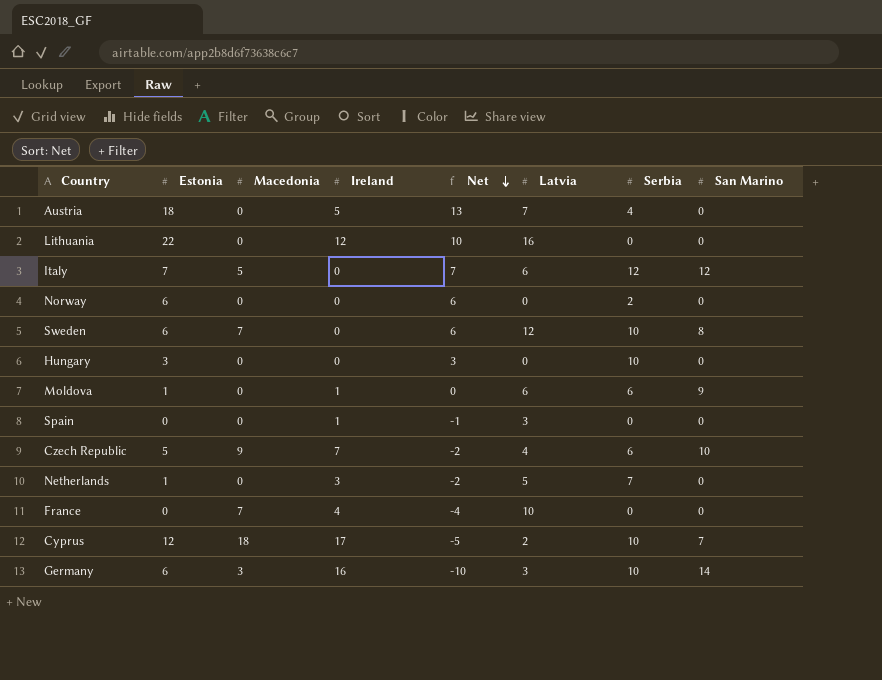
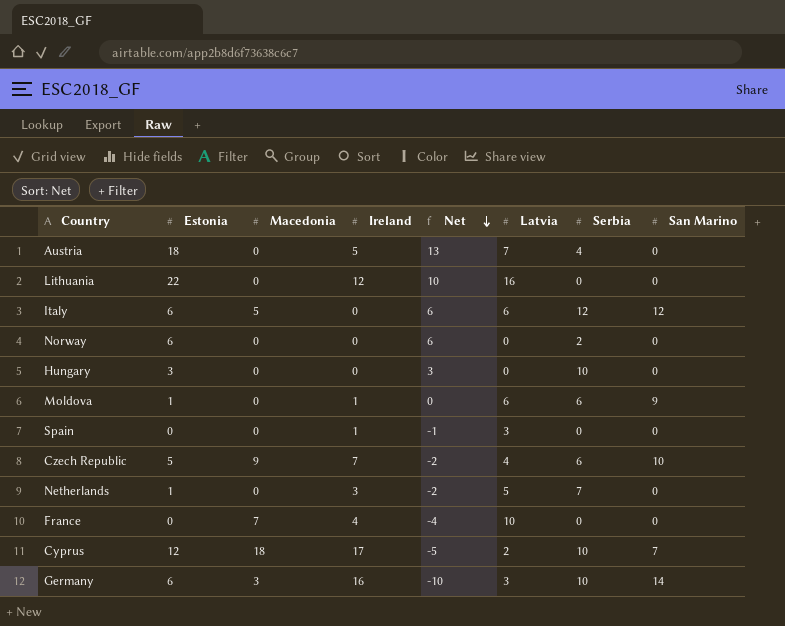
row Sweden: 6 | 7 | 0 | 6 | 12 | 10 | 8 -> none
Italy | Estonia: 7 -> 6
Italy | Net: 7 -> 6

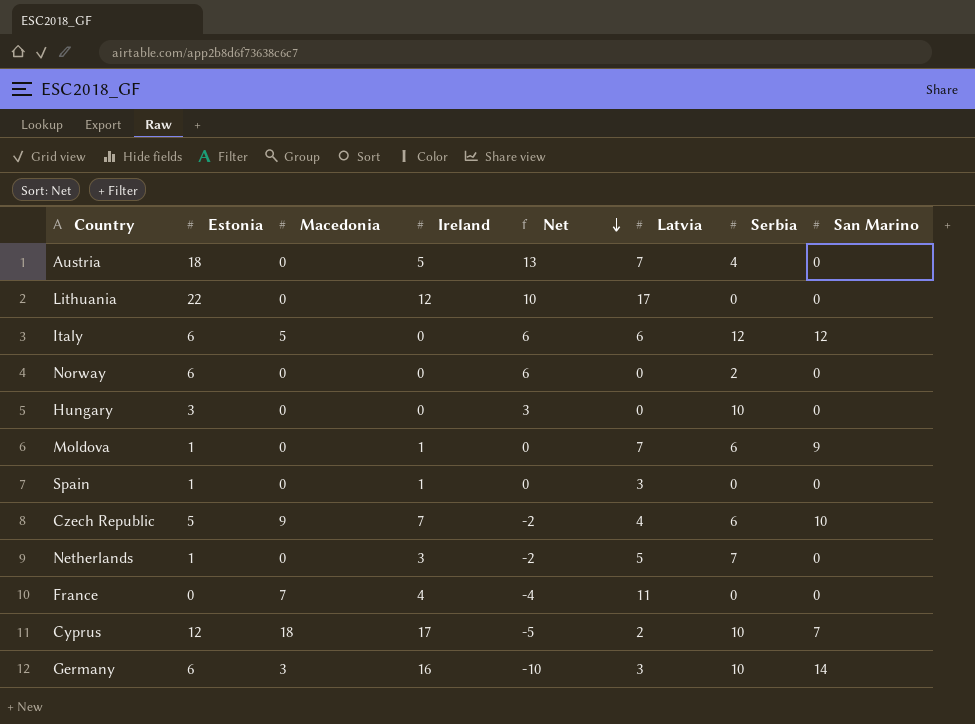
Lithuania | Latvia: 16 -> 17
Moldova | Latvia: 6 -> 7
Spain | Estonia: 0 -> 1
Spain | Net: -1 -> 0
France | Latvia: 10 -> 11

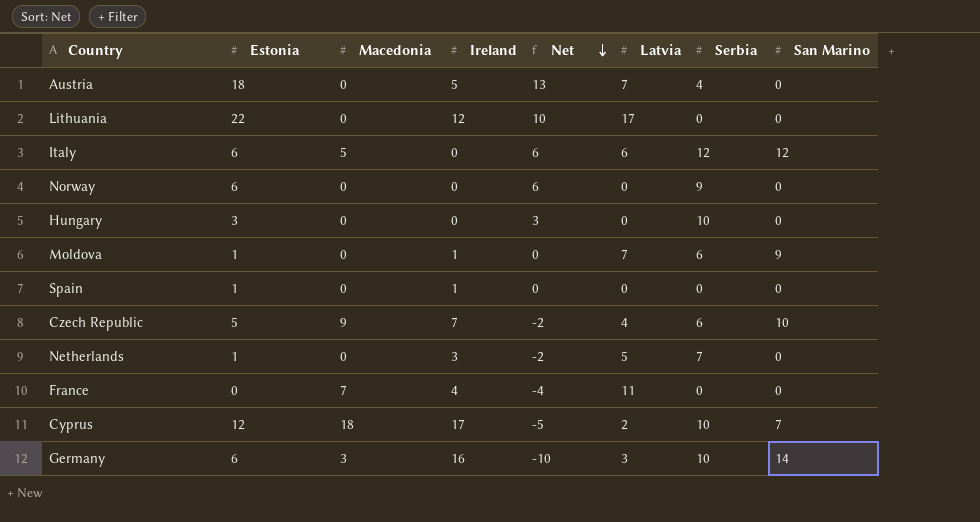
Norway | Serbia: 2 -> 9
Spain | Latvia: 3 -> 0

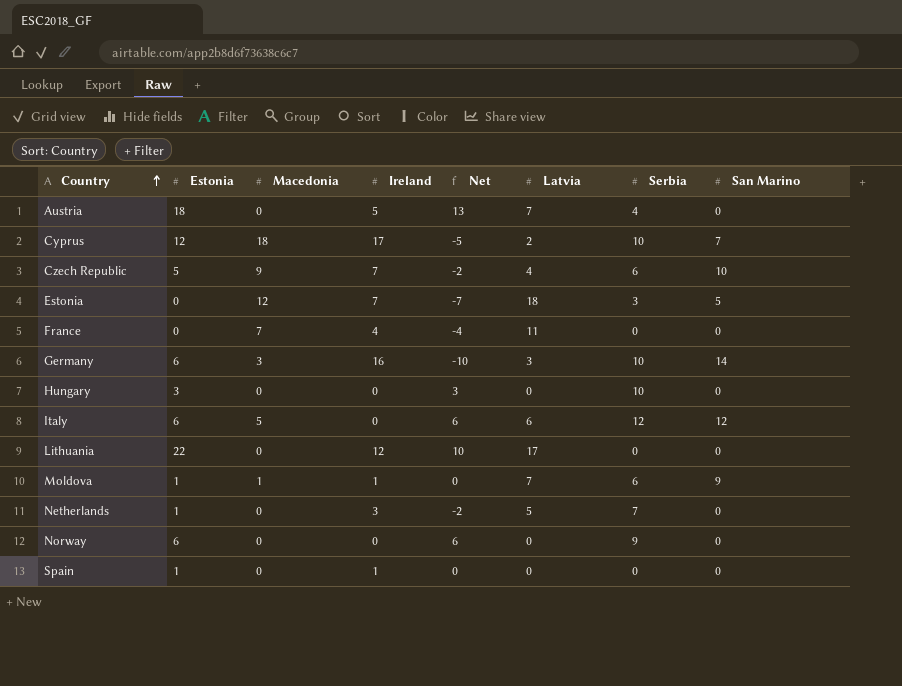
row order: Net descending -> Country ascending
row Estonia: none -> 0 | 12 | 7 | -7 | 18 | 3 | 5
Moldova | Macedonia: 0 -> 1

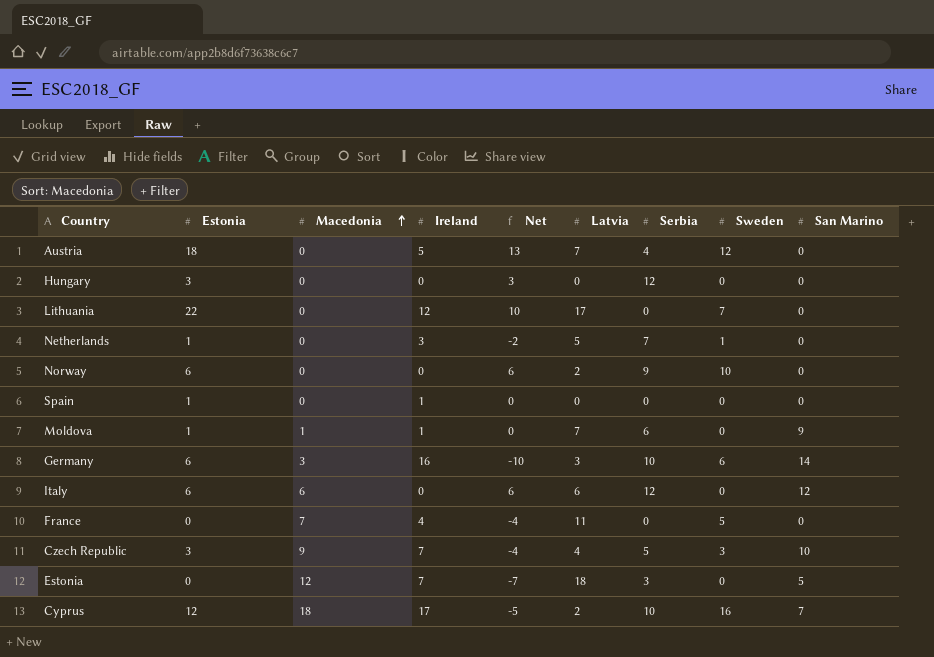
row order: Country ascending -> Macedonia ascending
column Sweden | position: none -> 8
Hungary | Serbia: 10 -> 12
Norway | Latvia: 0 -> 2
Italy | Macedonia: 5 -> 6
Czech Republic | Estonia: 5 -> 3
Czech Republic | Net: -2 -> -4
Czech Republic | Serbia: 6 -> 5

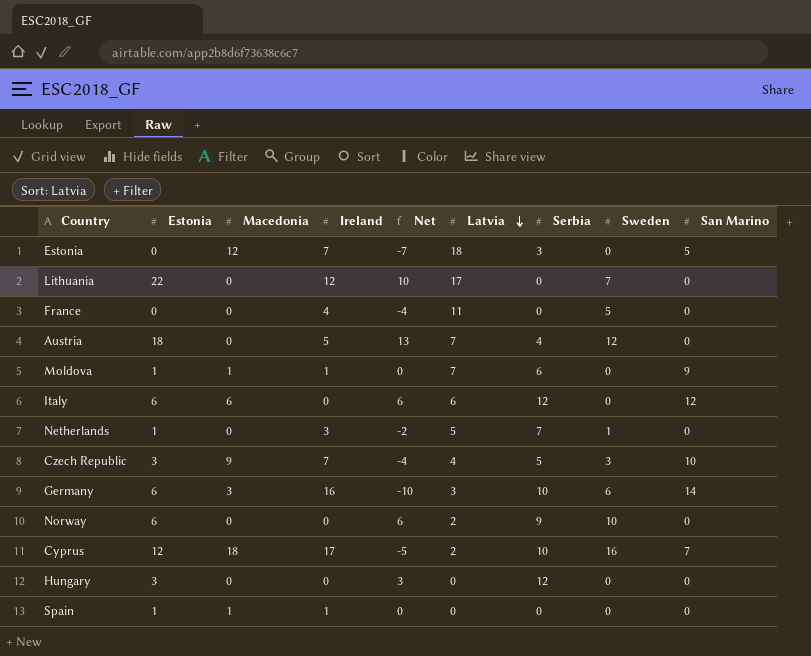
row order: Macedonia ascending -> Latvia descending
France | Macedonia: 7 -> 0
Spain | Macedonia: 0 -> 1

